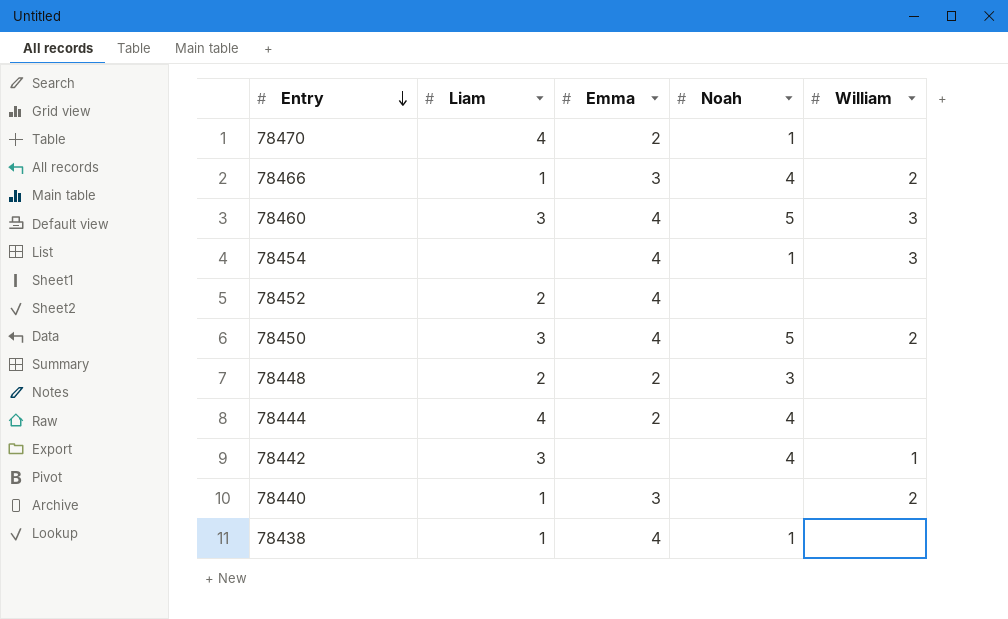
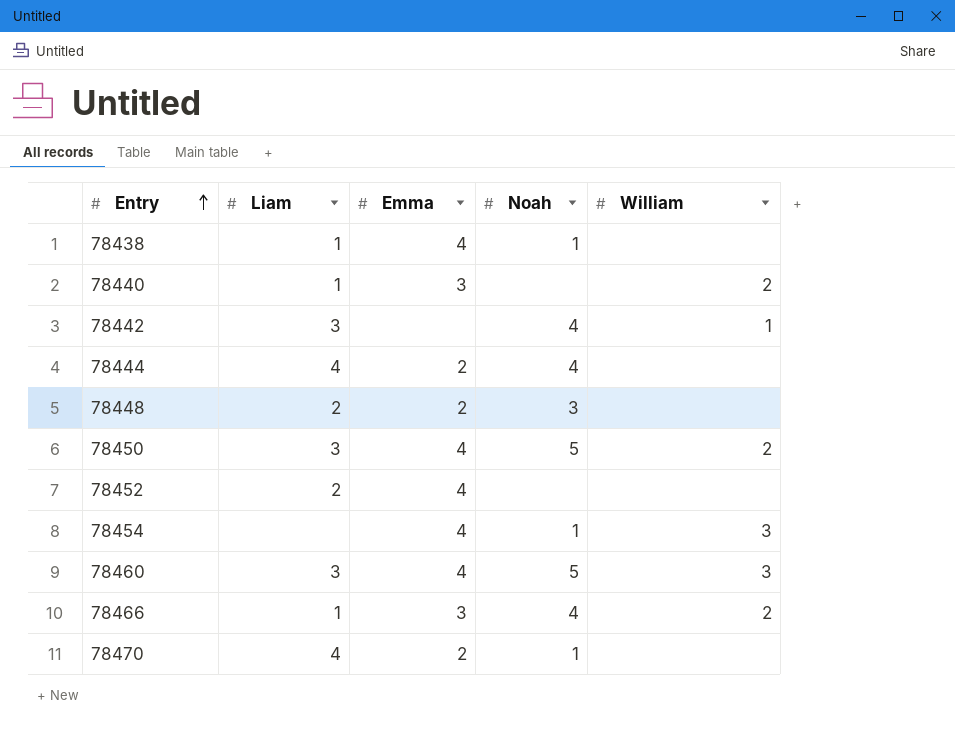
row order: Entry descending -> Entry ascending

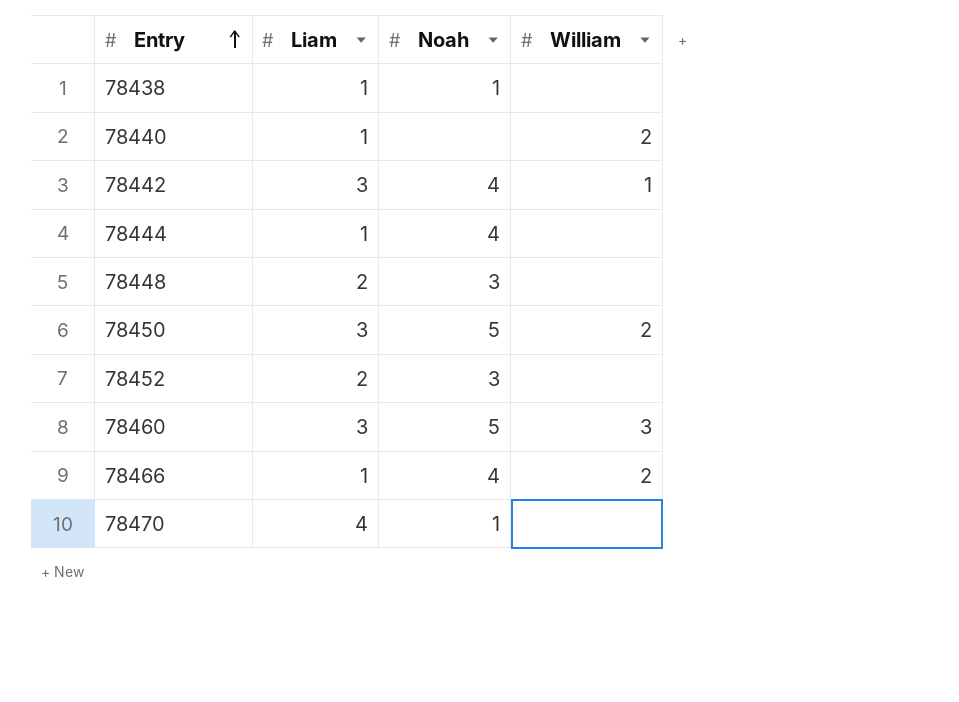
column Emma | position: 3 -> none
row 78454: none | 4 | 1 | 3 -> none
78444 | Liam: 4 -> 1
78452 | Noah: none -> 3

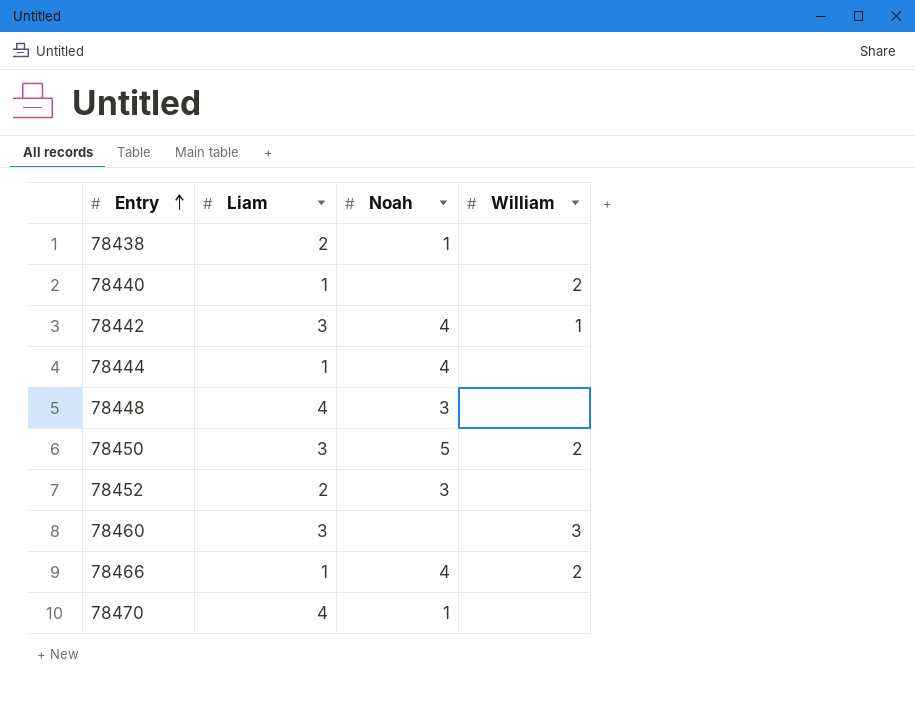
78438 | Liam: 1 -> 2
78448 | Liam: 2 -> 4
78460 | Noah: 5 -> none

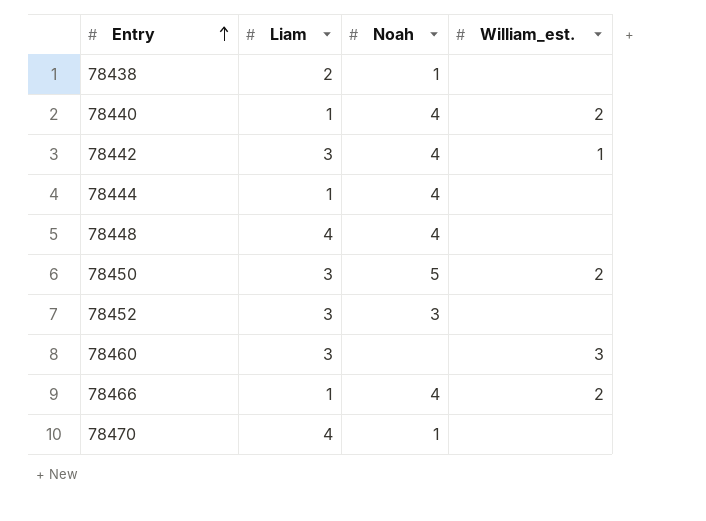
column name: William -> William_est.
78440 | Noah: none -> 4
78448 | Noah: 3 -> 4
78452 | Liam: 2 -> 3

